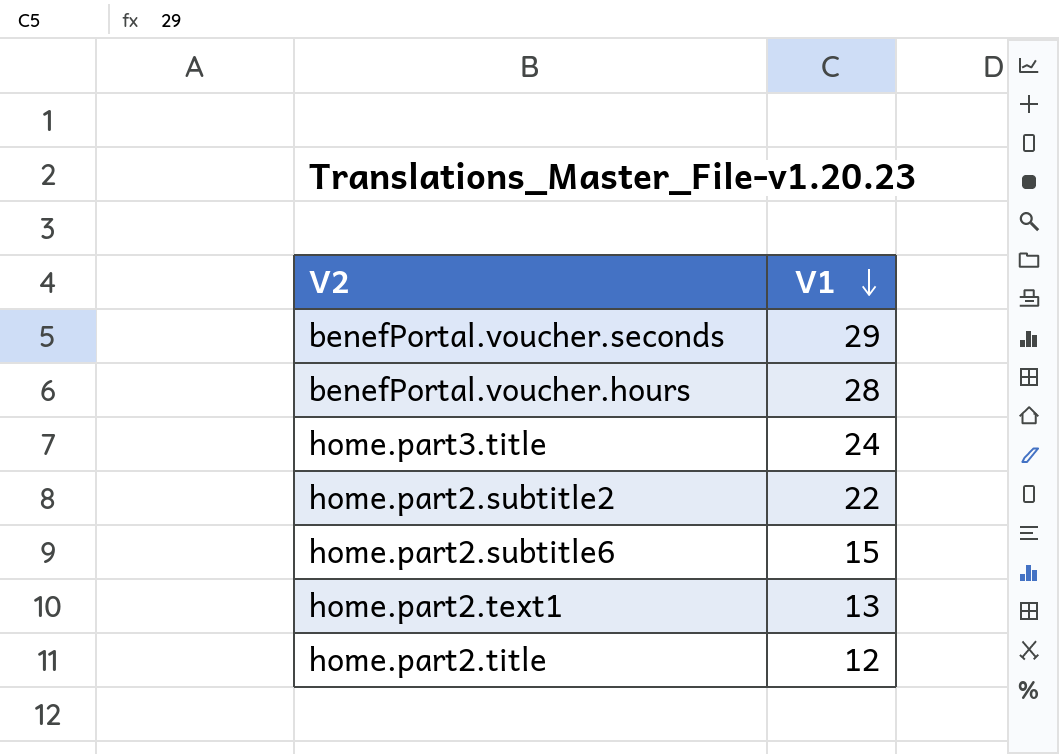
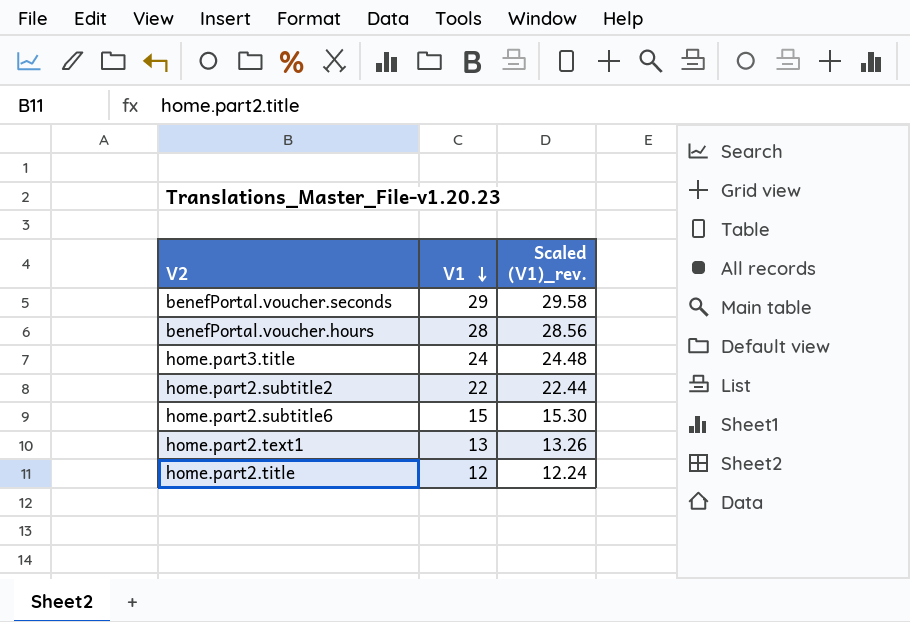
column Scaled (V1)_rev. | formula: none -> [V1] * 1.02

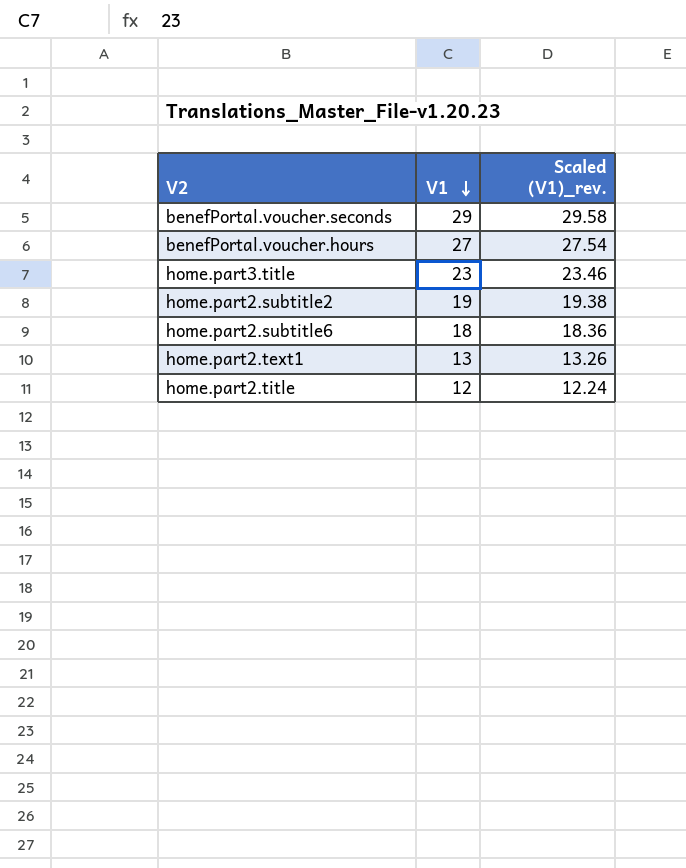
benefPortal.voucher.hours | V1: 28 -> 27
benefPortal.voucher.hours | Scaled (V1)_rev.: 28.56 -> 27.54
home.part3.title | V1: 24 -> 23
home.part3.title | Scaled (V1)_rev.: 24.48 -> 23.46
home.part2.subtitle2 | V1: 22 -> 19
home.part2.subtitle2 | Scaled (V1)_rev.: 22.44 -> 19.38
home.part2.subtitle6 | V1: 15 -> 18
home.part2.subtitle6 | Scaled (V1)_rev.: 15.30 -> 18.36

